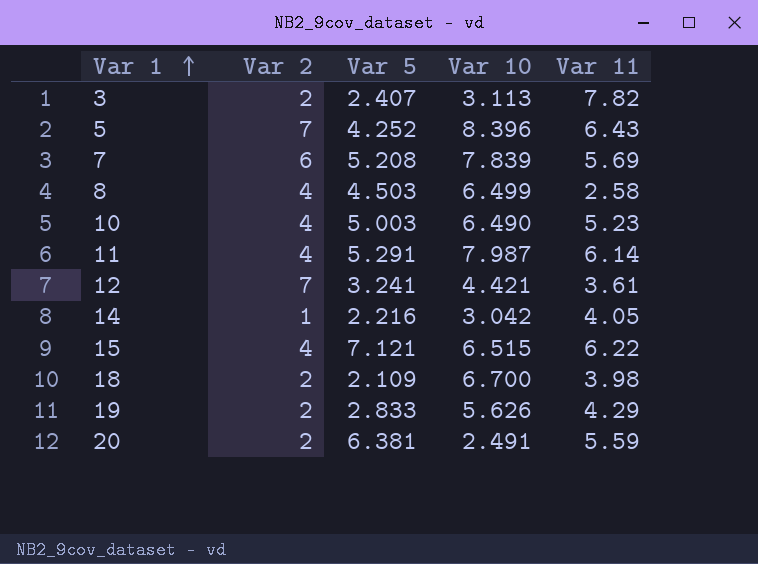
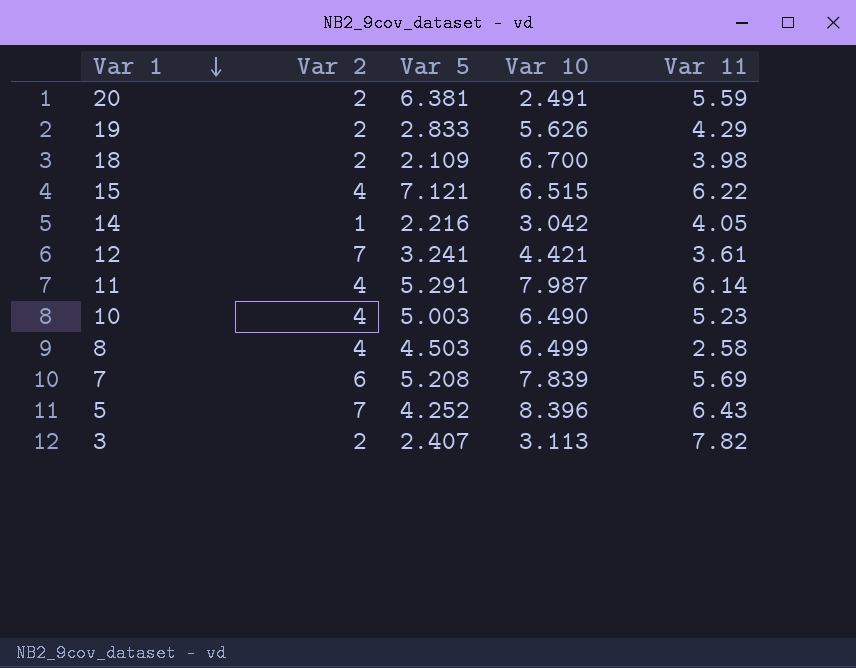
row order: Var 1 ascending -> Var 1 descending

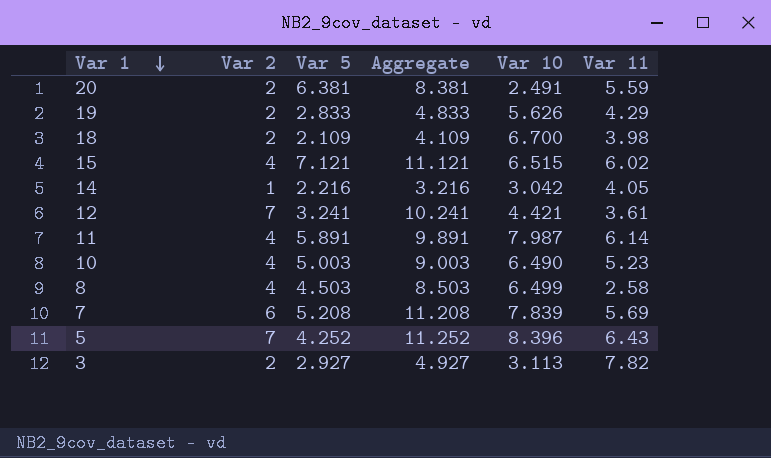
column Aggregate | formula: none -> [Var 2] + [Var 5]
15 | Var 11: 6.22 -> 6.02
11 | Var 5: 5.291 -> 5.891
3 | Var 5: 2.407 -> 2.927

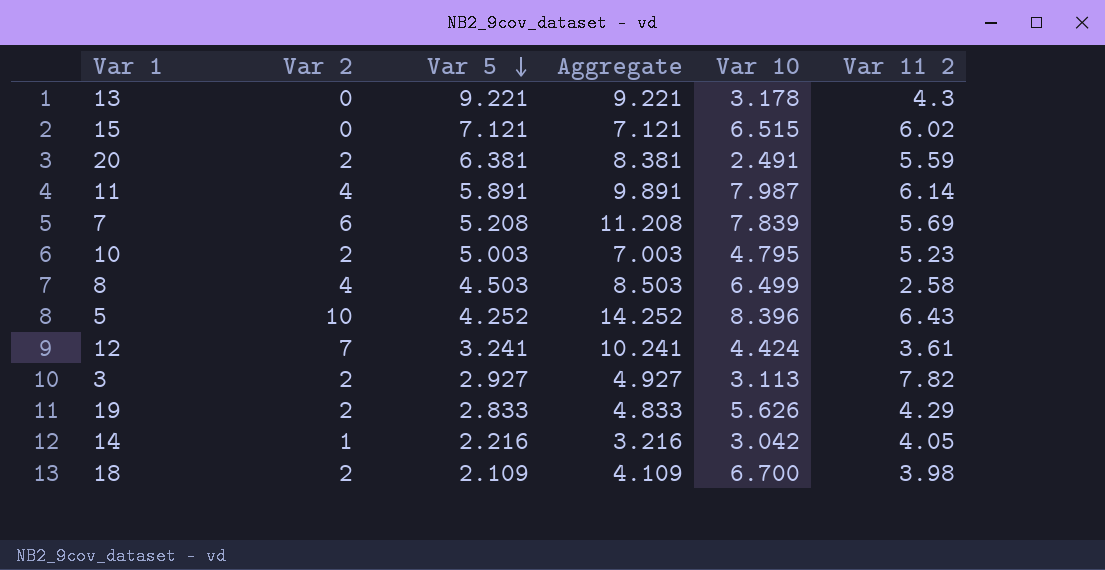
row order: Var 1 descending -> Var 5 descending
column name: Var 11 -> Var 11 2
row 13: none -> 0 | 9.221 | 9.221 | 3.178 | 4.3
15 | Var 2: 4 -> 0
15 | Aggregate: 11.121 -> 7.121
10 | Var 2: 4 -> 2
10 | Aggregate: 9.003 -> 7.003
10 | Var 10: 6.490 -> 4.795
5 | Var 2: 7 -> 10
5 | Aggregate: 11.252 -> 14.252
12 | Var 10: 4.421 -> 4.424

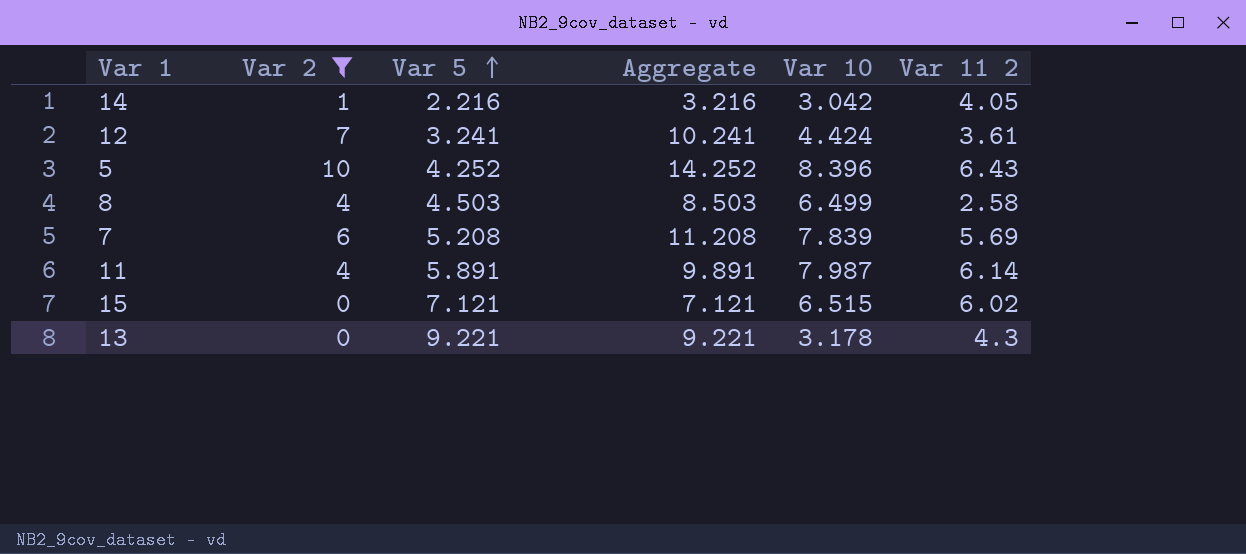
filter: none -> Var 2 != 2
row order: Var 5 descending -> Var 5 ascending

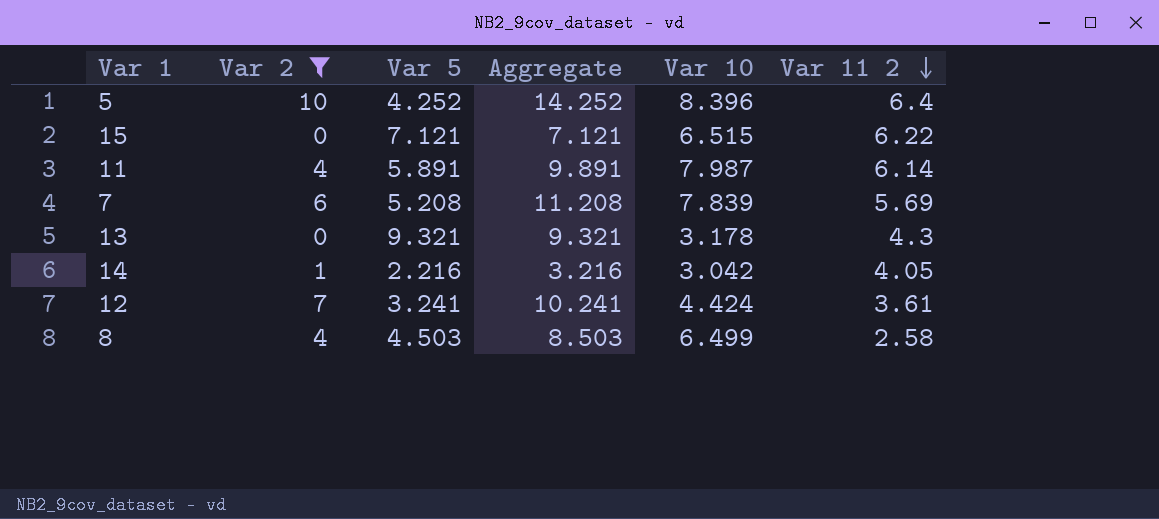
row order: Var 5 ascending -> Var 11 2 descending
5 | Var 11 2: 6.43 -> 6.4
15 | Var 11 2: 6.02 -> 6.22
13 | Var 5: 9.221 -> 9.321
13 | Aggregate: 9.221 -> 9.321

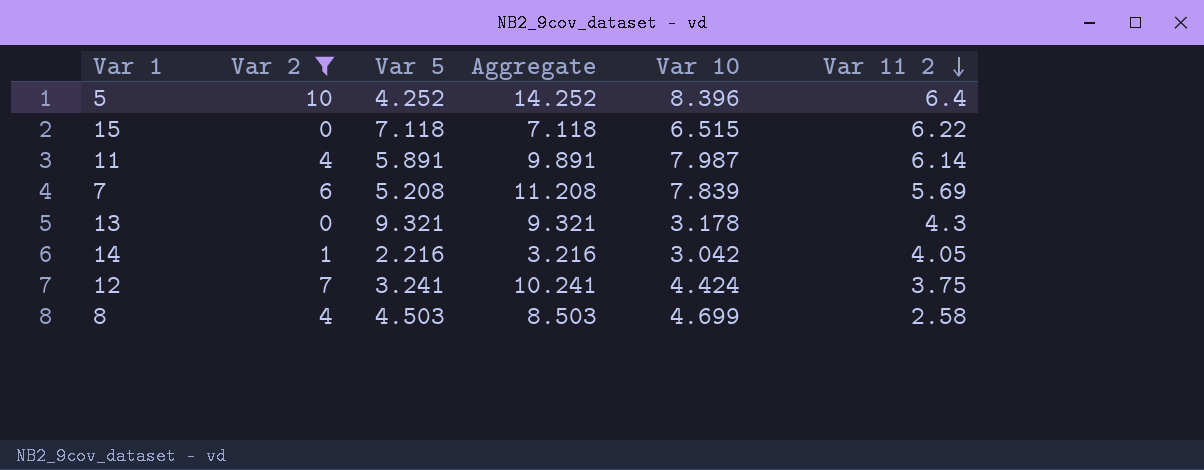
15 | Var 5: 7.121 -> 7.118
15 | Aggregate: 7.121 -> 7.118
12 | Var 11 2: 3.61 -> 3.75
8 | Var 10: 6.499 -> 4.699

